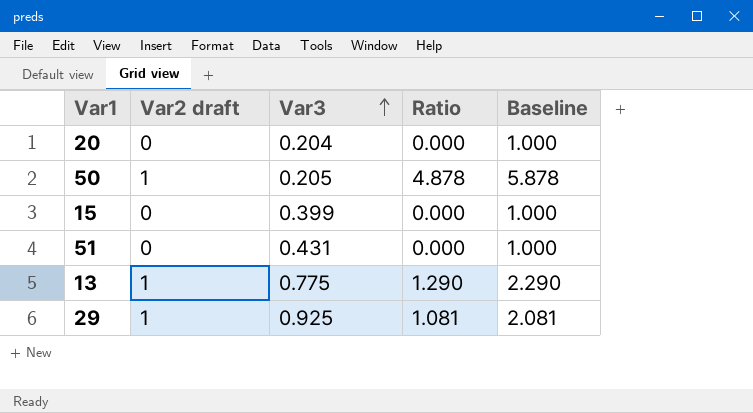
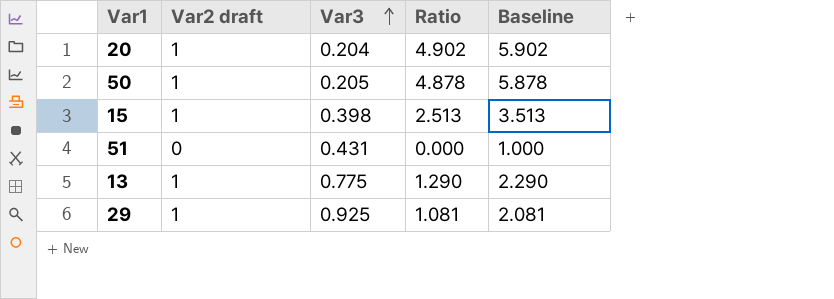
20 | Var2 draft: 0 -> 1
20 | Ratio: 0.000 -> 4.902
20 | Baseline: 1.000 -> 5.902
15 | Var2 draft: 0 -> 1
15 | Var3: 0.399 -> 0.398
15 | Ratio: 0.000 -> 2.513
15 | Baseline: 1.000 -> 3.513

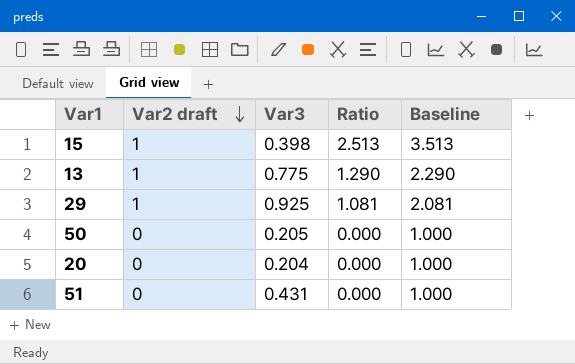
row order: Var3 ascending -> Var2 draft descending
50 | Var2 draft: 1 -> 0
50 | Ratio: 4.878 -> 0.000
50 | Baseline: 5.878 -> 1.000
20 | Var2 draft: 1 -> 0
20 | Ratio: 4.902 -> 0.000
20 | Baseline: 5.902 -> 1.000

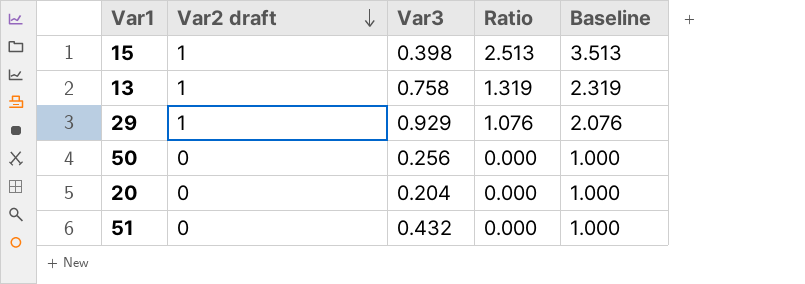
13 | Var3: 0.775 -> 0.758
13 | Ratio: 1.290 -> 1.319
13 | Baseline: 2.290 -> 2.319
29 | Var3: 0.925 -> 0.929
29 | Ratio: 1.081 -> 1.076
29 | Baseline: 2.081 -> 2.076
50 | Var3: 0.205 -> 0.256
51 | Var3: 0.431 -> 0.432

